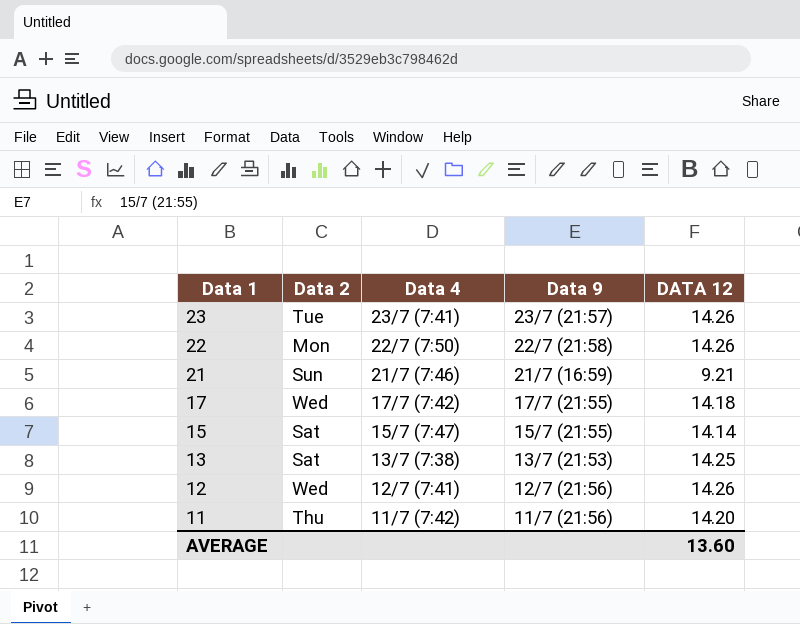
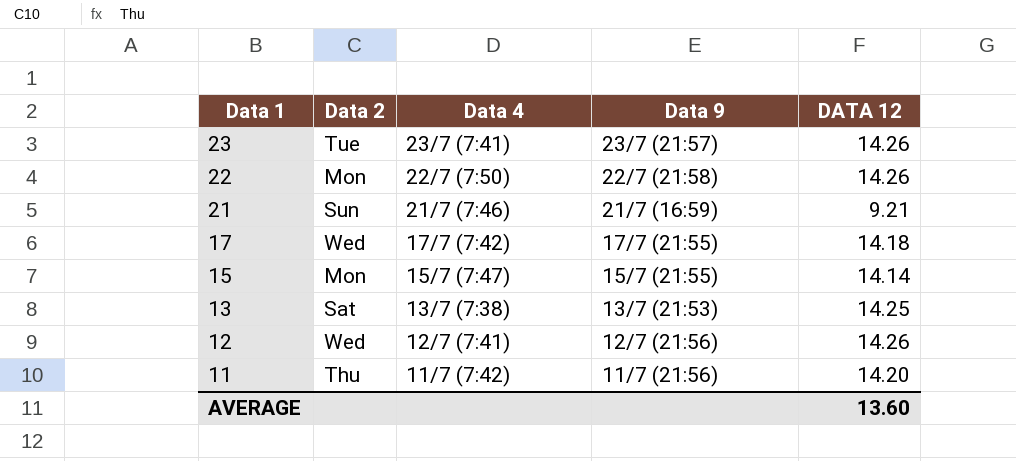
15 | Data 2: Sat -> Mon

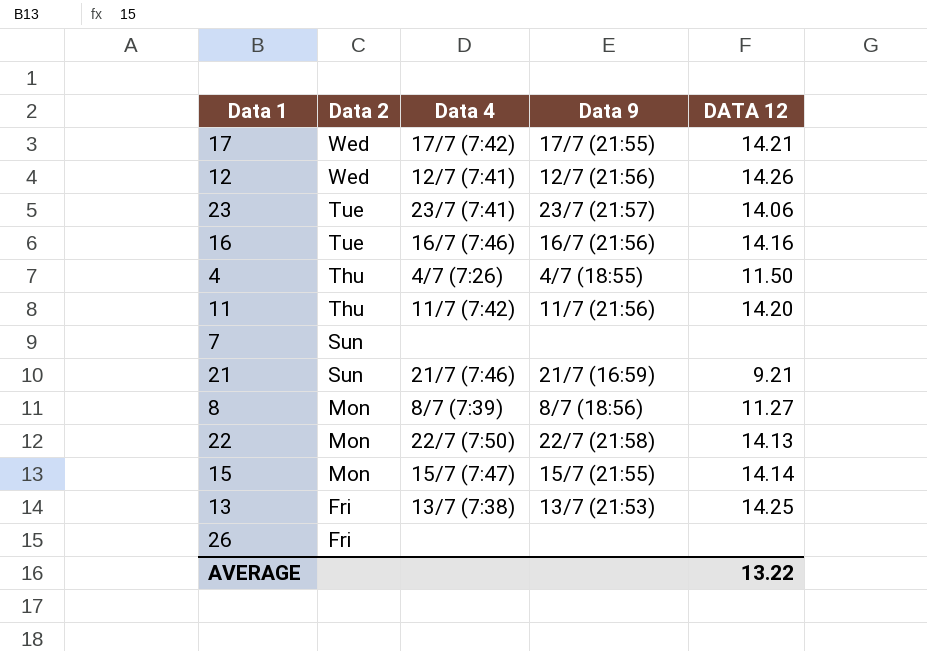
row order: Data 1 descending -> Data 2 descending
17 | DATA 12: 14.18 -> 14.21
23 | DATA 12: 14.26 -> 14.06
row 16: none -> Tue | 16/7 (7:46) | 16/7 (21:56) | 14.16
row 4: none -> Thu | 4/7 (7:26) | 4/7 (18:55) | 11.50
row 7: none -> Sun | none | none | none
row 8: none -> Mon | 8/7 (7:39) | 8/7 (18:56) | 11.27
22 | DATA 12: 14.26 -> 14.13
13 | Data 2: Sat -> Fri
row 26: none -> Fri | none | none | none
AVERAGE | DATA 12: 13.60 -> 13.22

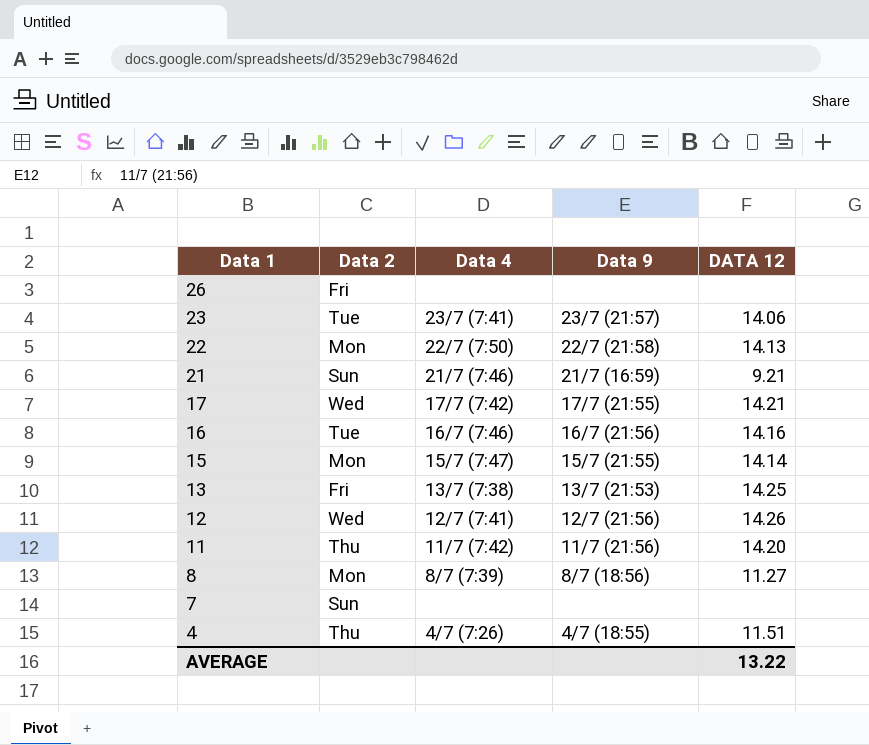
row order: Data 2 descending -> Data 1 descending
4 | DATA 12: 11.50 -> 11.51

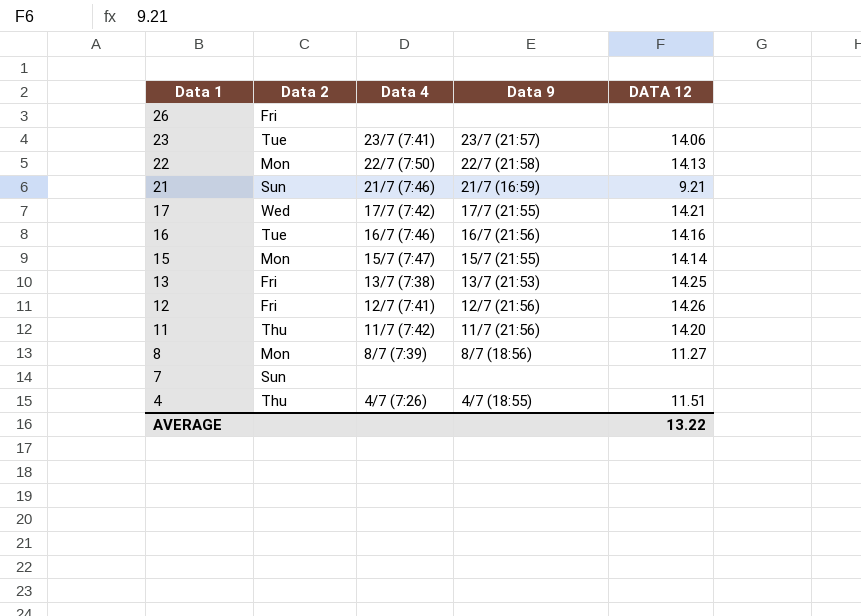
12 | Data 2: Wed -> Fri

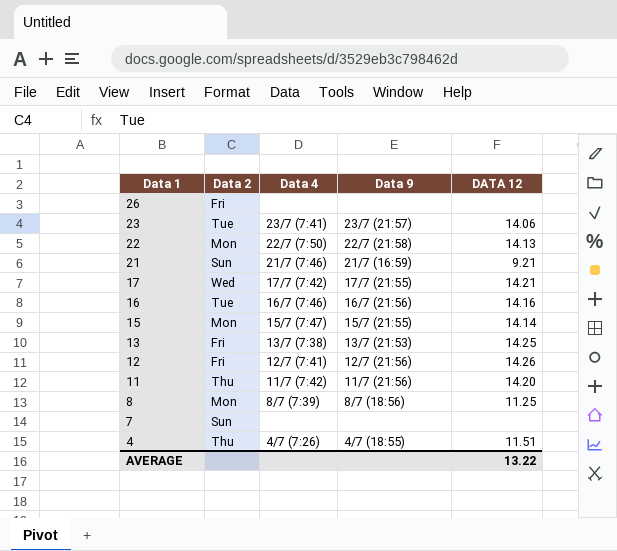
8 | DATA 12: 11.27 -> 11.25

